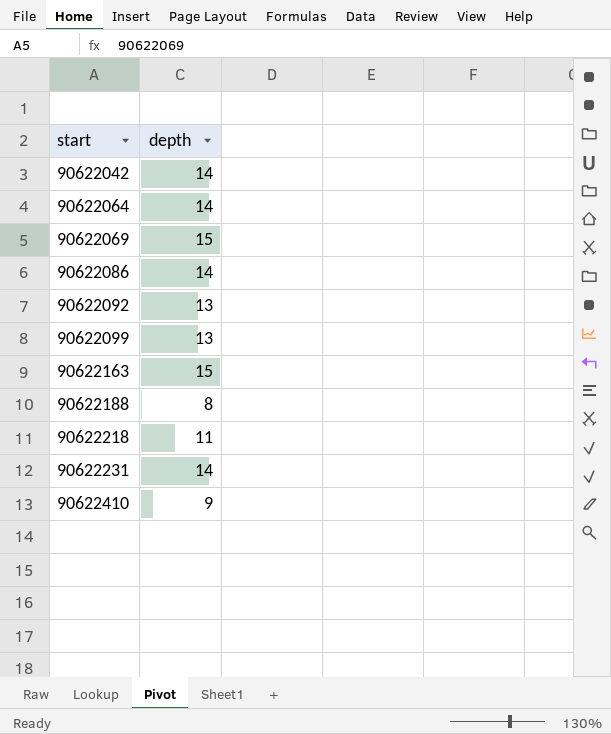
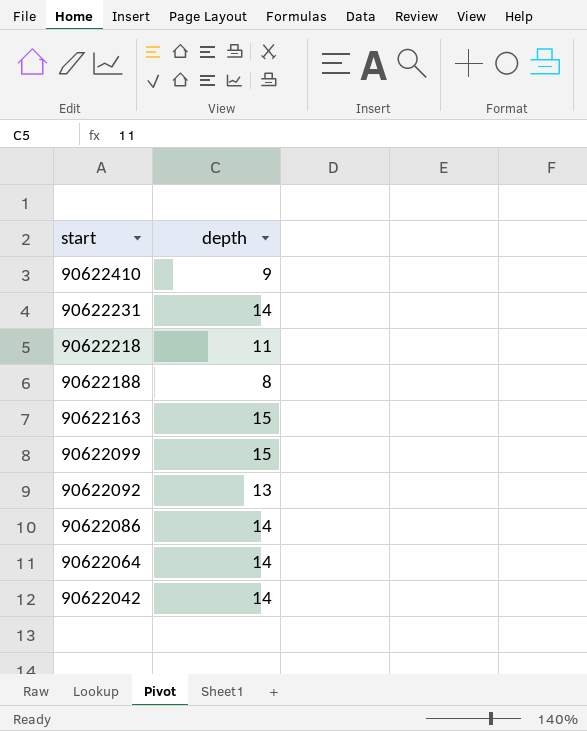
row order: start ascending -> start descending
row 90622069: 15 -> none
90622099 | depth: 13 -> 15

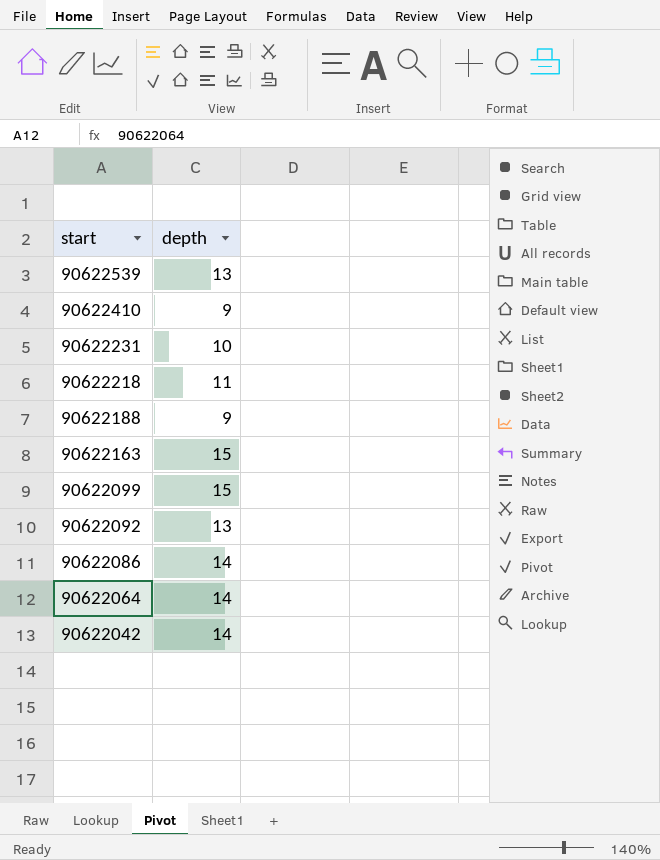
row 90622539: none -> 13
90622231 | depth: 14 -> 10
90622188 | depth: 8 -> 9

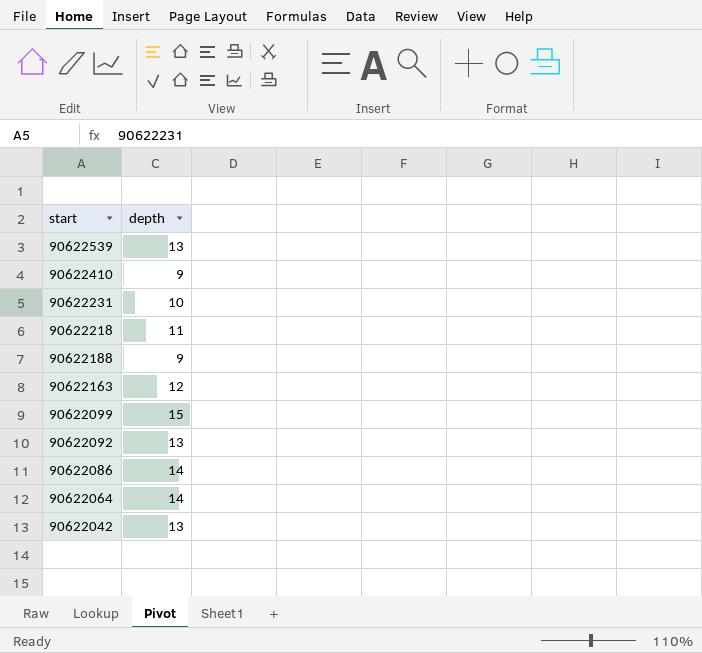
90622163 | depth: 15 -> 12
90622042 | depth: 14 -> 13

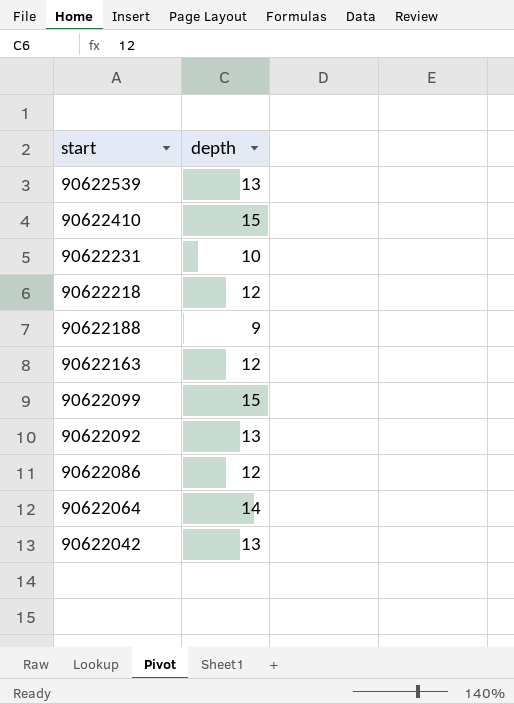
90622410 | depth: 9 -> 15
90622218 | depth: 11 -> 12
90622086 | depth: 14 -> 12

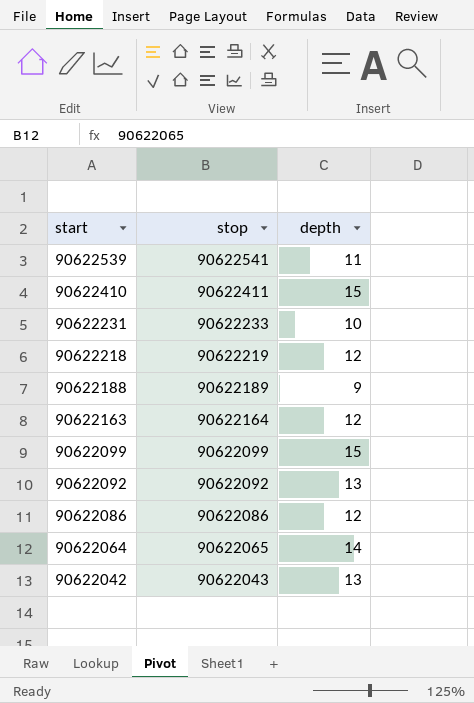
column stop | position: none -> 2
90622539 | depth: 13 -> 11

